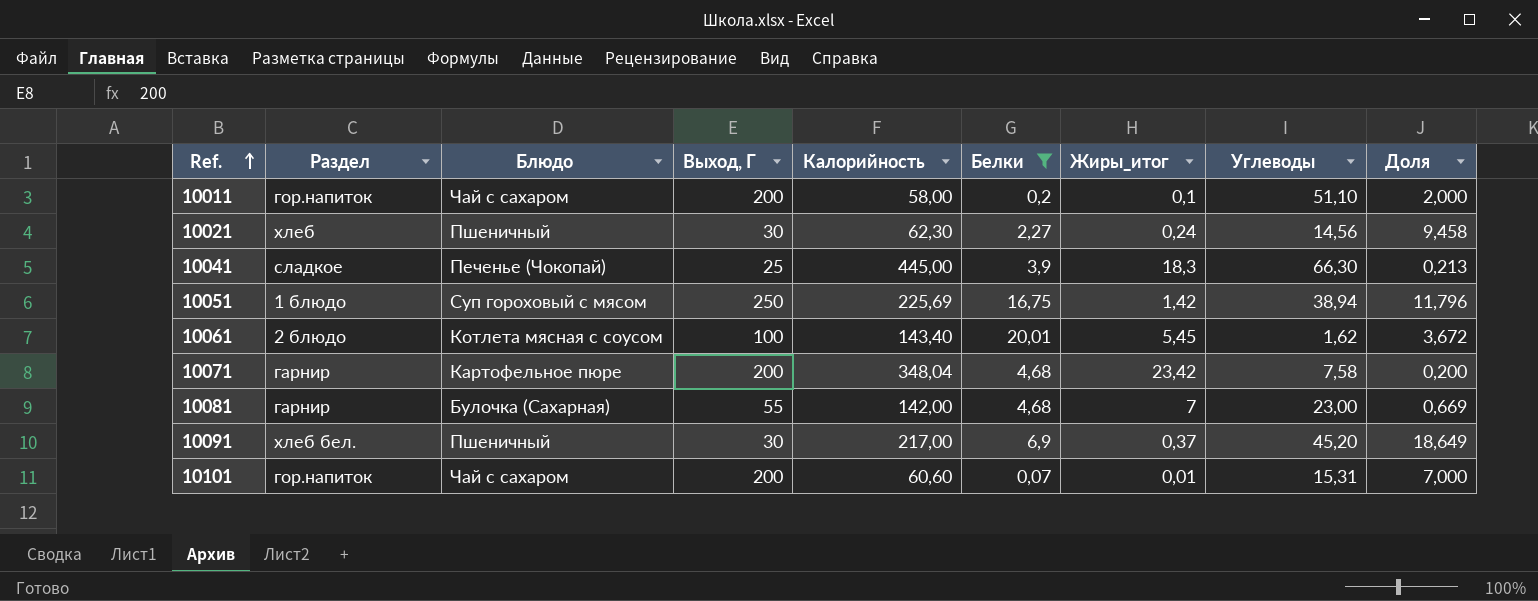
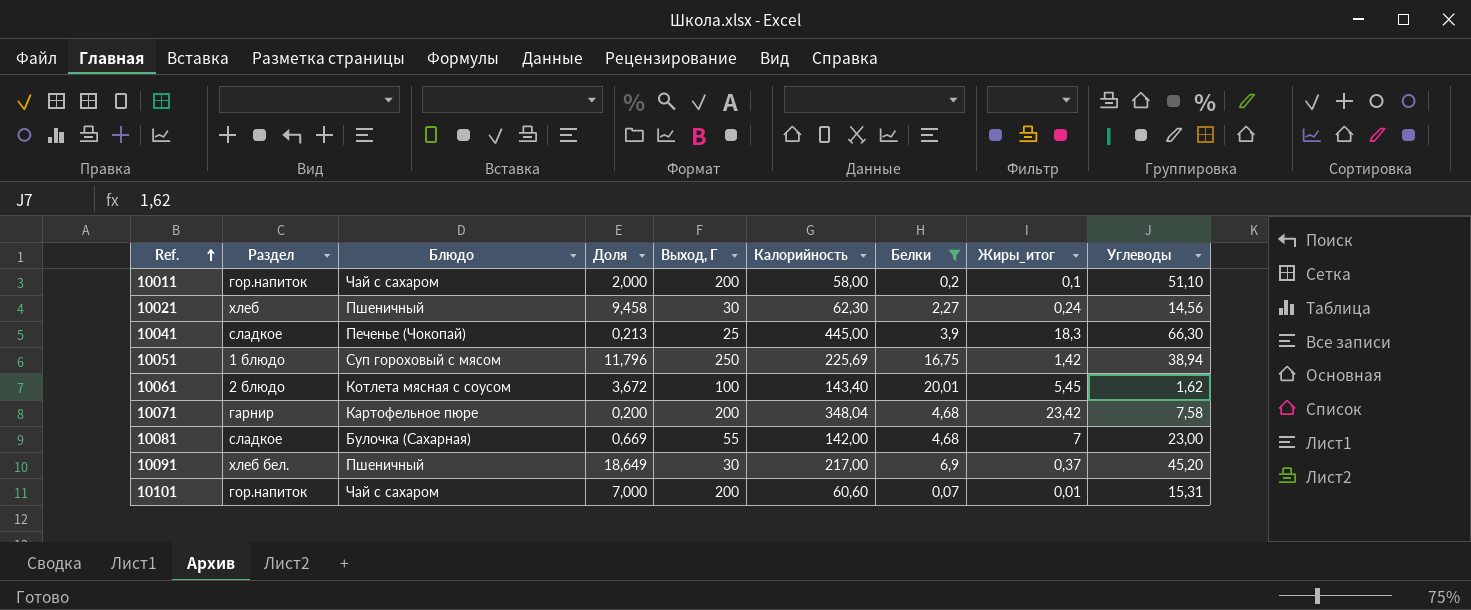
column Доля | position: 9 -> 4
10081 | Раздел: гарнир -> сладкое

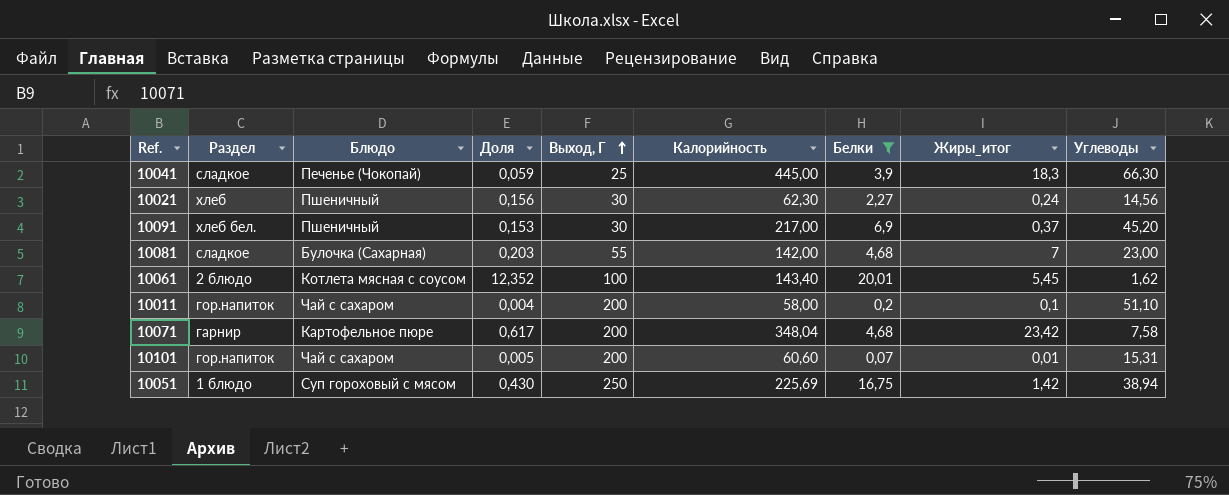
row order: Ref. ascending -> Выход, Г ascending
column Доля | formula: [Белки] / [Жиры_итог] -> [Белки] / [Углеводы]

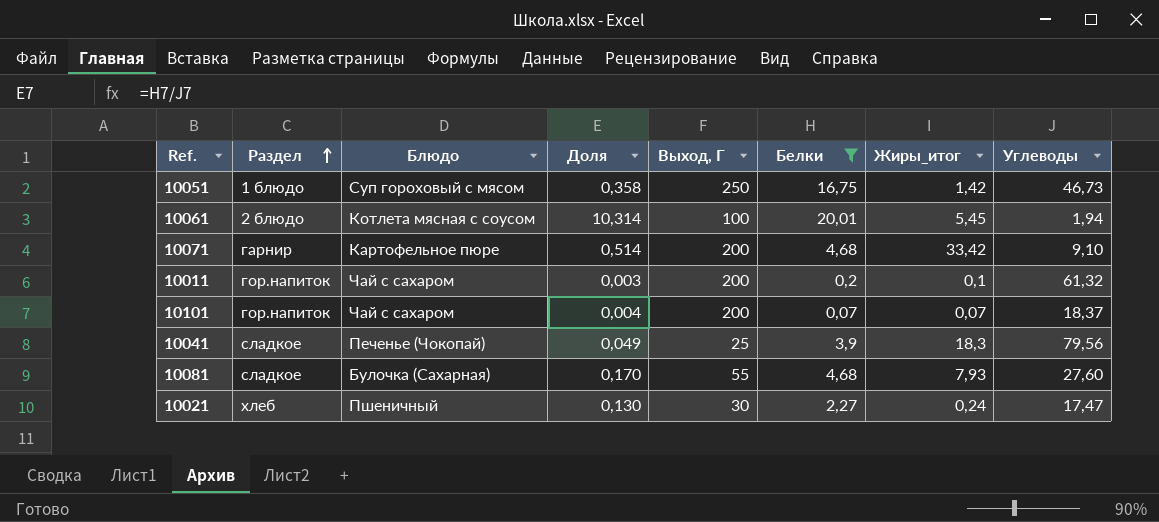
row order: Выход, Г ascending -> Раздел ascending
column Калорийность | position: 6 -> none
row 10091: хлеб бел. | Пшеничный | 0,153 | 30 | 217,00 | 6,9 | 0,37 | 45,20 -> none
10051 | Доля: 0,430 -> 0,358
10051 | Углеводы: 38,94 -> 46,73
10061 | Доля: 12,352 -> 10,314
10061 | Углеводы: 1,62 -> 1,94
10071 | Доля: 0,617 -> 0,514
10071 | Жиры_итог: 23,42 -> 33,42
10071 | Углеводы: 7,58 -> 9,10
10011 | Доля: 0,004 -> 0,003
10011 | Углеводы: 51,10 -> 61,32
10101 | Доля: 0,005 -> 0,004
10101 | Жиры_итог: 0,01 -> 0,07
10101 | Углеводы: 15,31 -> 18,37
10041 | Доля: 0,059 -> 0,049
10041 | Углеводы: 66,30 -> 79,56
10081 | Доля: 0,203 -> 0,170
10081 | Жиры_итог: 7 -> 7,93
10081 | Углеводы: 23,00 -> 27,60
10021 | Доля: 0,156 -> 0,130
10021 | Углеводы: 14,56 -> 17,47

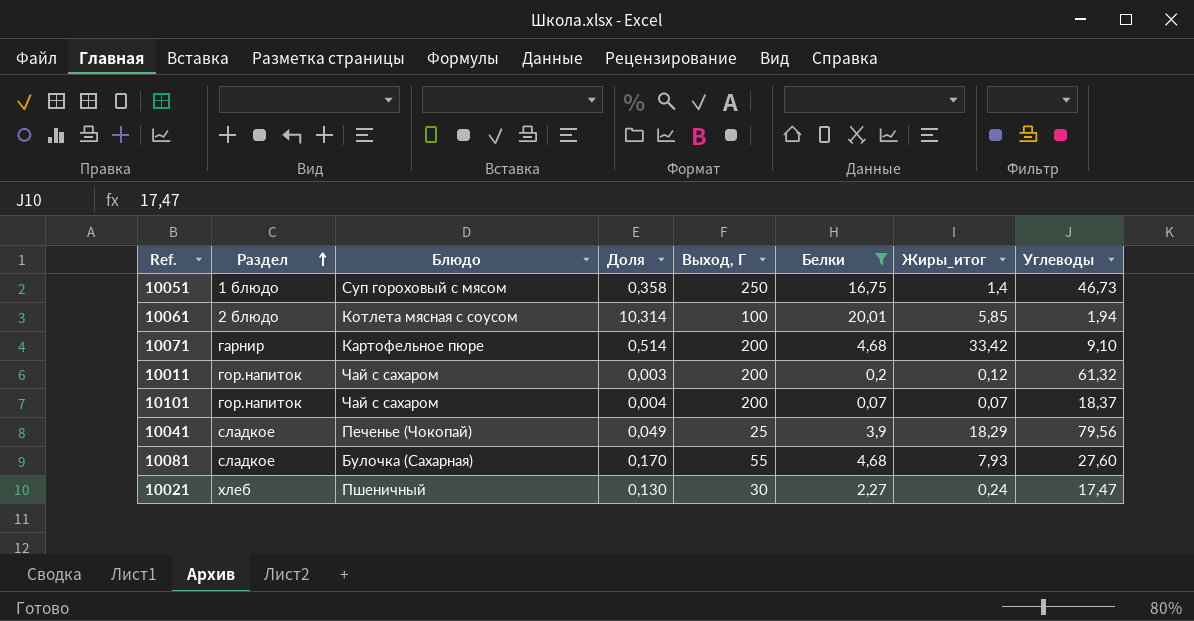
10051 | Жиры_итог: 1,42 -> 1,4
10061 | Жиры_итог: 5,45 -> 5,85
10011 | Жиры_итог: 0,1 -> 0,12
10041 | Жиры_итог: 18,3 -> 18,29

